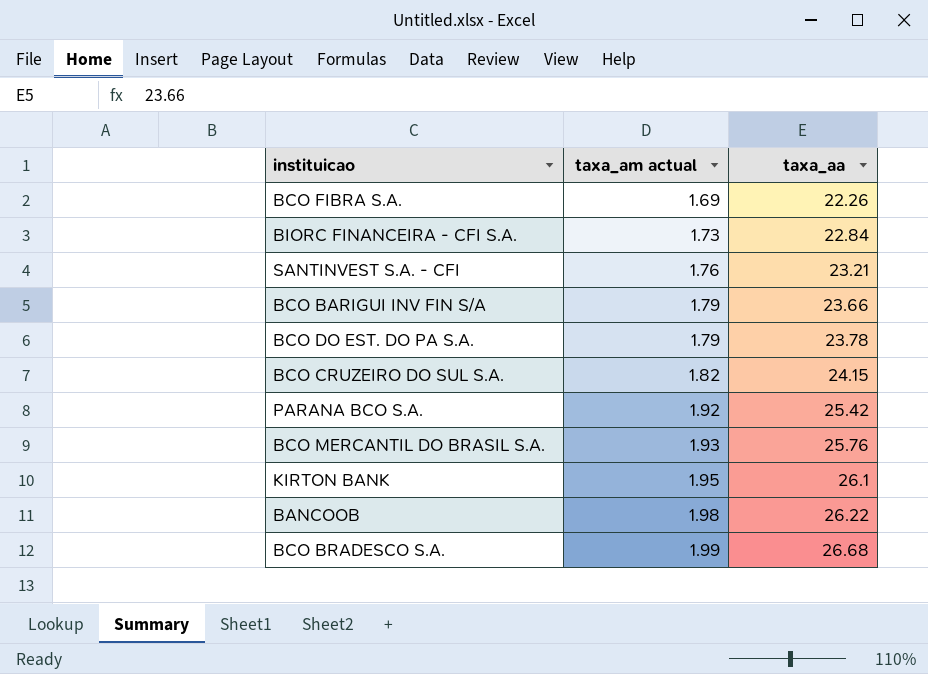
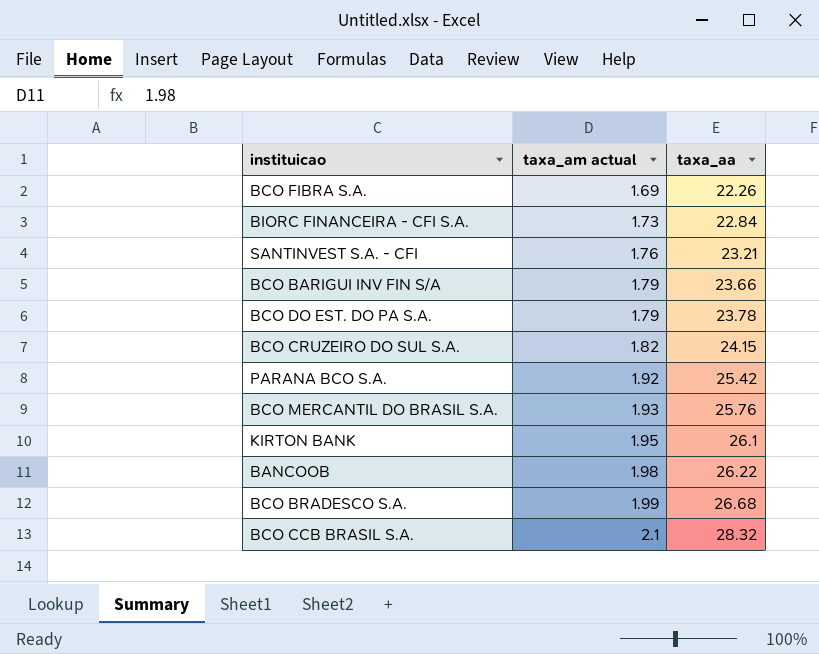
row BCO CCB BRASIL S.A.: none -> 2.1 | 28.32

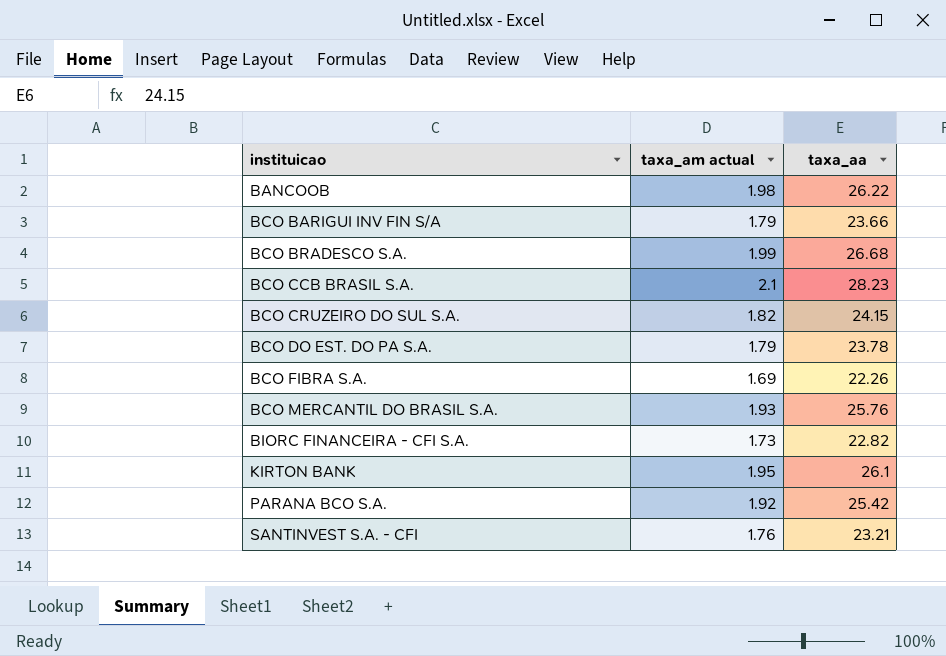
row order: taxa_am actual ascending -> instituicao ascending
BCO CCB BRASIL S.A. | taxa_aa: 28.32 -> 28.23
BIORC FINANCEIRA - CFI S.A. | taxa_aa: 22.84 -> 22.82

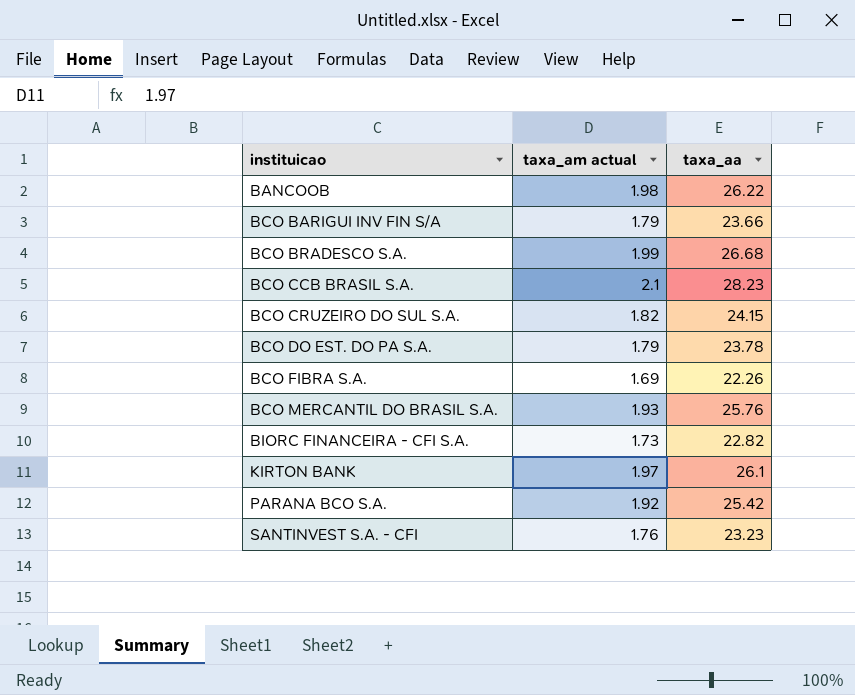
KIRTON BANK | taxa_am actual: 1.95 -> 1.97
SANTINVEST S.A. - CFI | taxa_aa: 23.21 -> 23.23

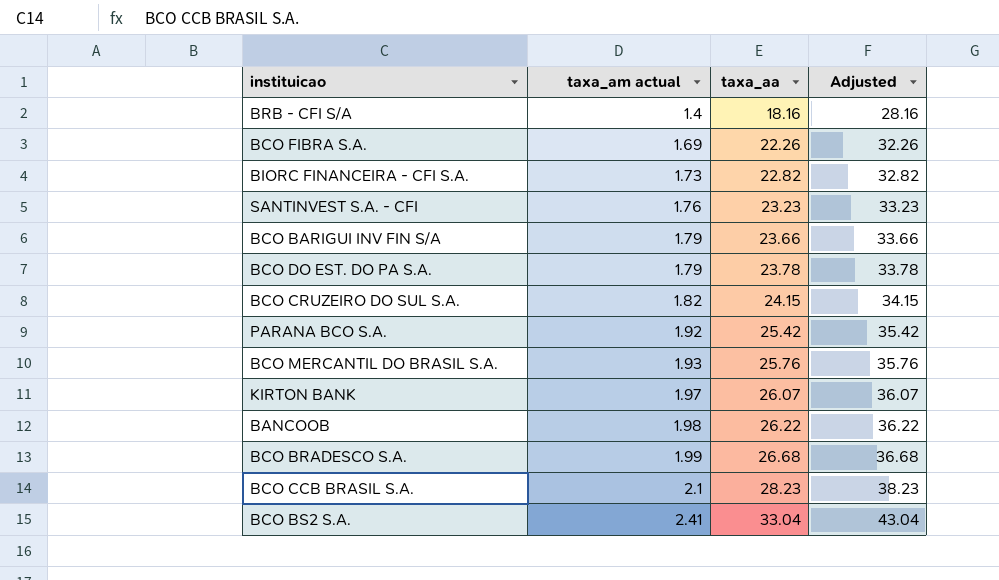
row order: instituicao ascending -> taxa_am actual ascending
column Adjusted | formula: none -> [taxa_aa] + 10
row BRB - CFI S/A: none -> 1.4 | 18.16 | 28.16
KIRTON BANK | taxa_aa: 26.1 -> 26.07
row BCO BS2 S.A.: none -> 2.41 | 33.04 | 43.04

